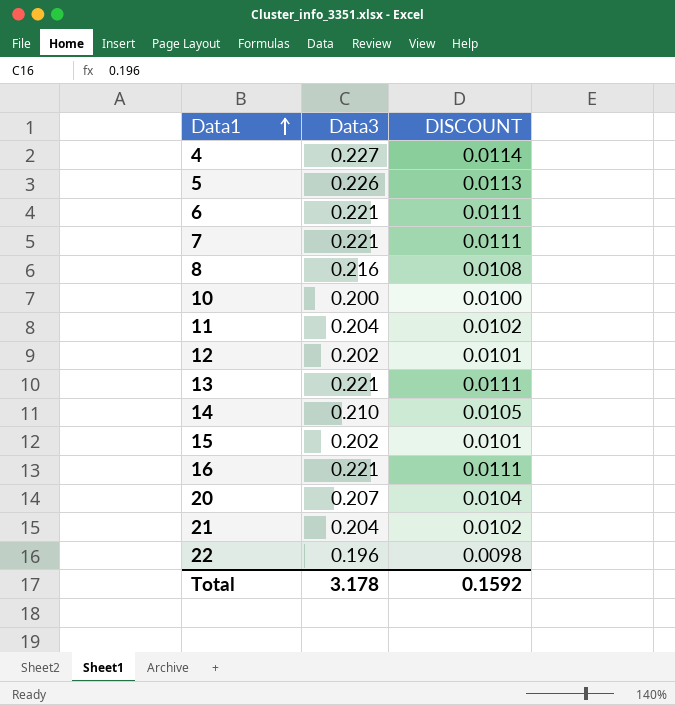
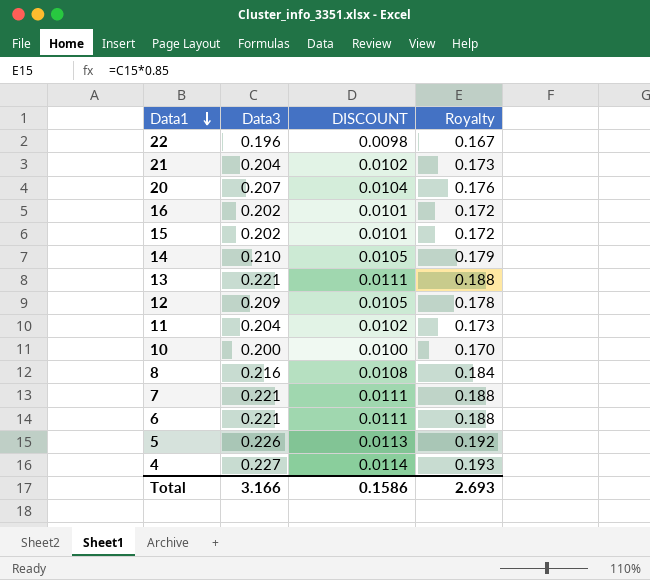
row order: Data1 ascending -> Data1 descending
column Royalty | formula: none -> [Data3] * 0.85
16 | Data3: 0.221 -> 0.202
16 | DISCOUNT: 0.0111 -> 0.0101
12 | Data3: 0.202 -> 0.209
12 | DISCOUNT: 0.0101 -> 0.0105
Total | Data3: 3.178 -> 3.166
Total | DISCOUNT: 0.1592 -> 0.1586

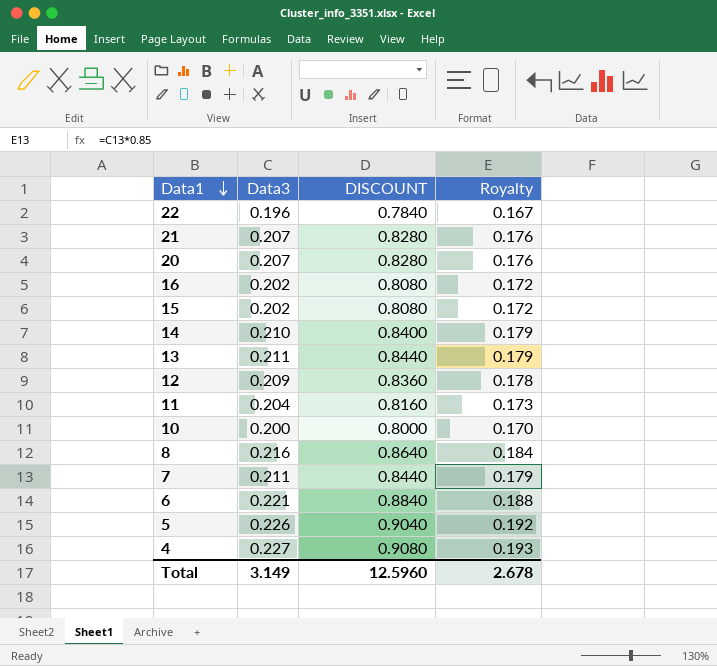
column DISCOUNT | formula: [Data3] * 0.05 -> [Data3] * 4
21 | Data3: 0.204 -> 0.207
21 | Royalty: 0.173 -> 0.176
13 | Data3: 0.221 -> 0.211
13 | Royalty: 0.188 -> 0.179
7 | Data3: 0.221 -> 0.211
7 | Royalty: 0.188 -> 0.179
Total | Data3: 3.166 -> 3.149
Total | DISCOUNT: 0.1586 -> 12.5960
Total | Royalty: 2.693 -> 2.678

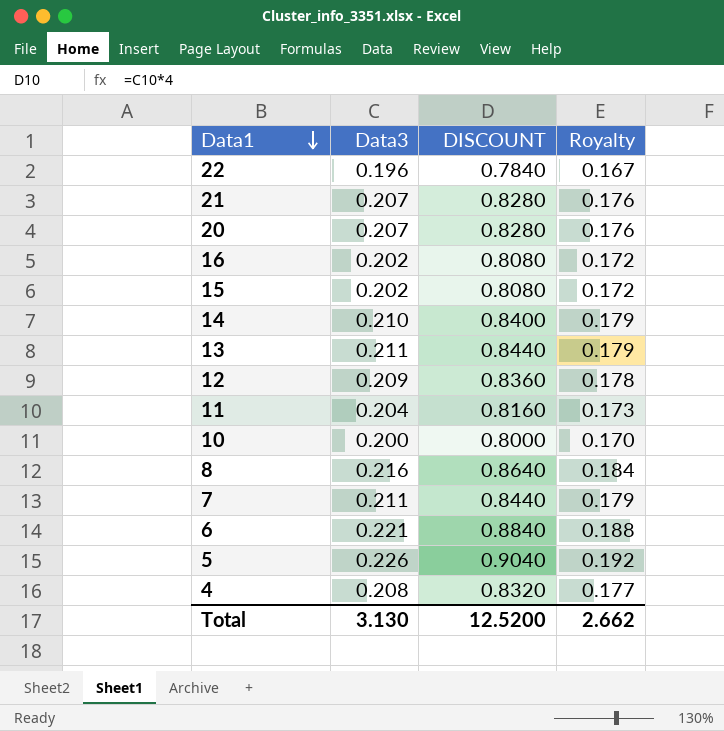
4 | Data3: 0.227 -> 0.208
4 | DISCOUNT: 0.9080 -> 0.8320
4 | Royalty: 0.193 -> 0.177
Total | Data3: 3.149 -> 3.130
Total | DISCOUNT: 12.5960 -> 12.5200
Total | Royalty: 2.678 -> 2.662

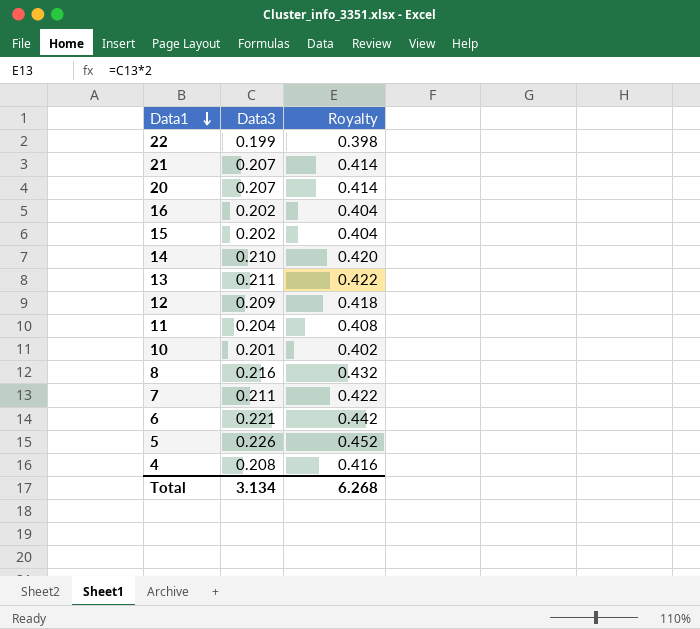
column DISCOUNT | formula: [Data3] * 4 -> none
column Royalty | formula: [Data3] * 0.85 -> [Data3] * 2
22 | Data3: 0.196 -> 0.199
10 | Data3: 0.200 -> 0.201
Total | Data3: 3.130 -> 3.134
Total | Royalty: 2.662 -> 6.268

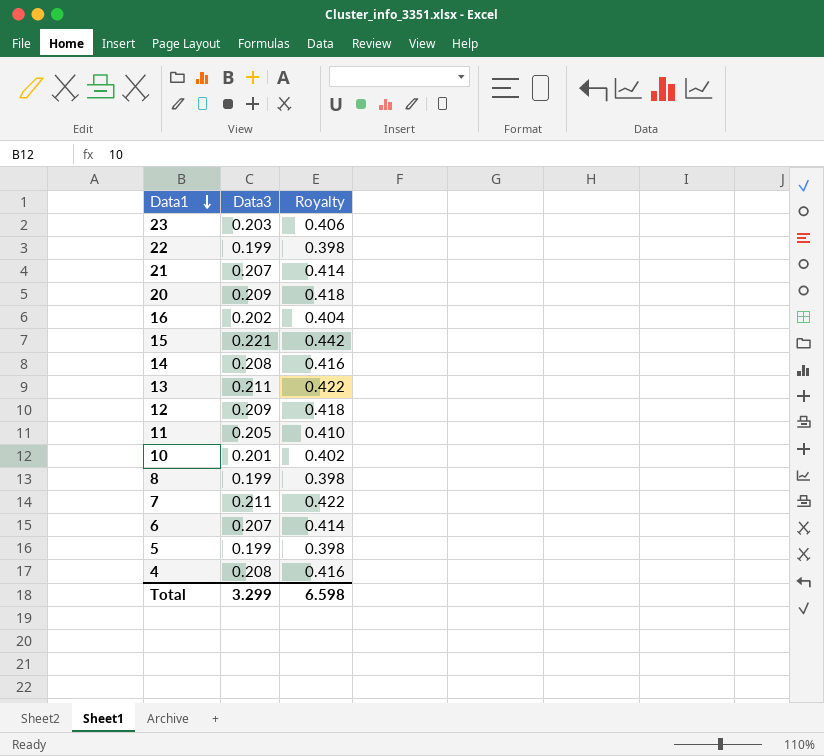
row 23: none -> 0.203 | 0.406
20 | Data3: 0.207 -> 0.209
20 | Royalty: 0.414 -> 0.418
15 | Data3: 0.202 -> 0.221
15 | Royalty: 0.404 -> 0.442
14 | Data3: 0.210 -> 0.208
14 | Royalty: 0.420 -> 0.416
11 | Data3: 0.204 -> 0.205
11 | Royalty: 0.408 -> 0.410
8 | Data3: 0.216 -> 0.199
8 | Royalty: 0.432 -> 0.398
6 | Data3: 0.221 -> 0.207
6 | Royalty: 0.442 -> 0.414
5 | Data3: 0.226 -> 0.199
5 | Royalty: 0.452 -> 0.398
Total | Data3: 3.134 -> 3.299
Total | Royalty: 6.268 -> 6.598

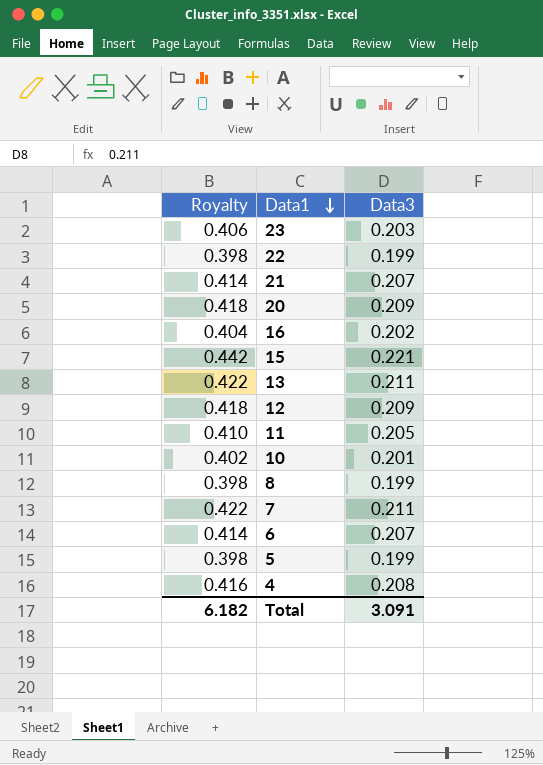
column Royalty | position: 3 -> 1
row 14: 0.208 | 0.416 -> none
Total | Royalty: 6.598 -> 6.182
Total | Data3: 3.299 -> 3.091

